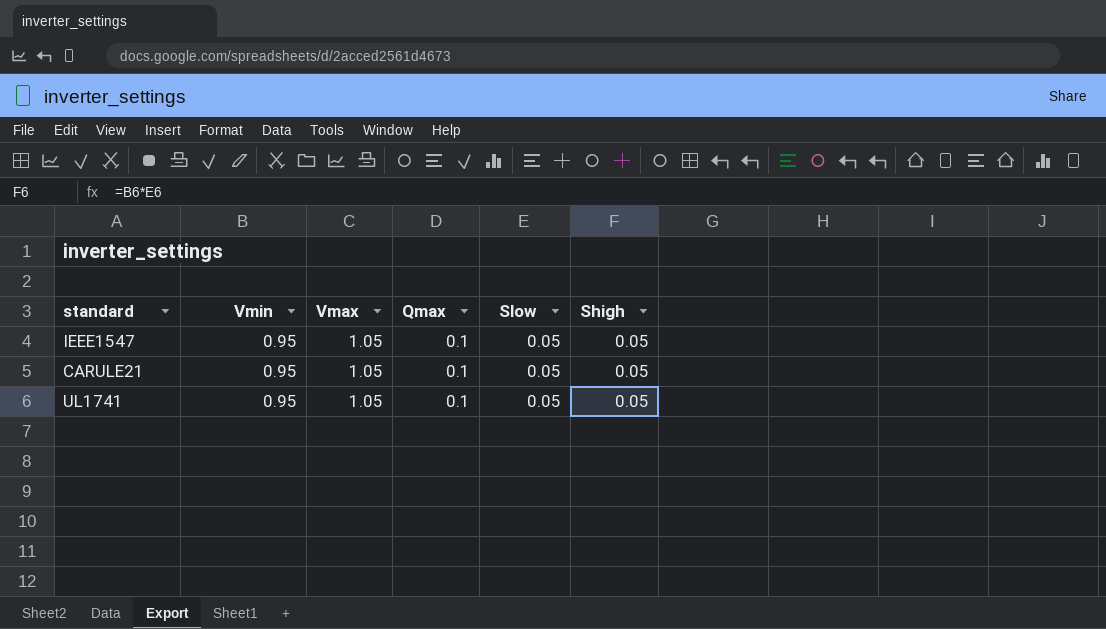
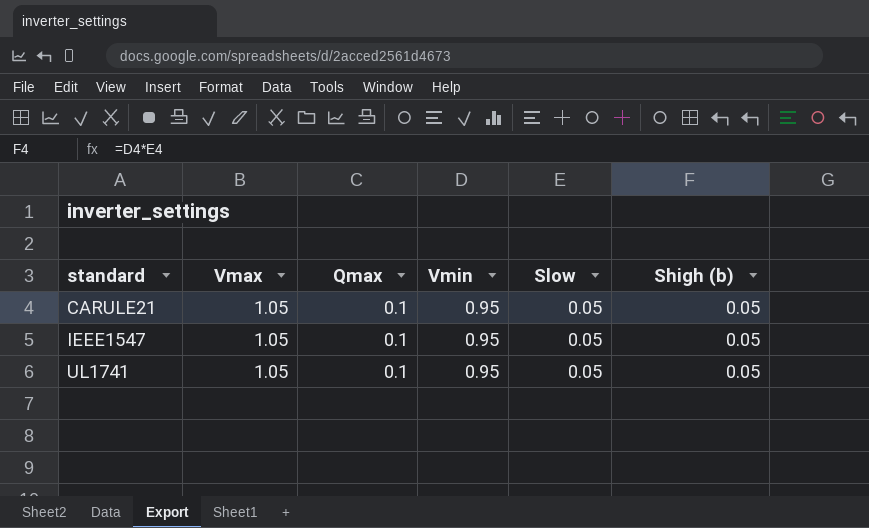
row order: none -> standard ascending
column Vmin | position: 2 -> 4
column name: Shigh -> Shigh (b)

